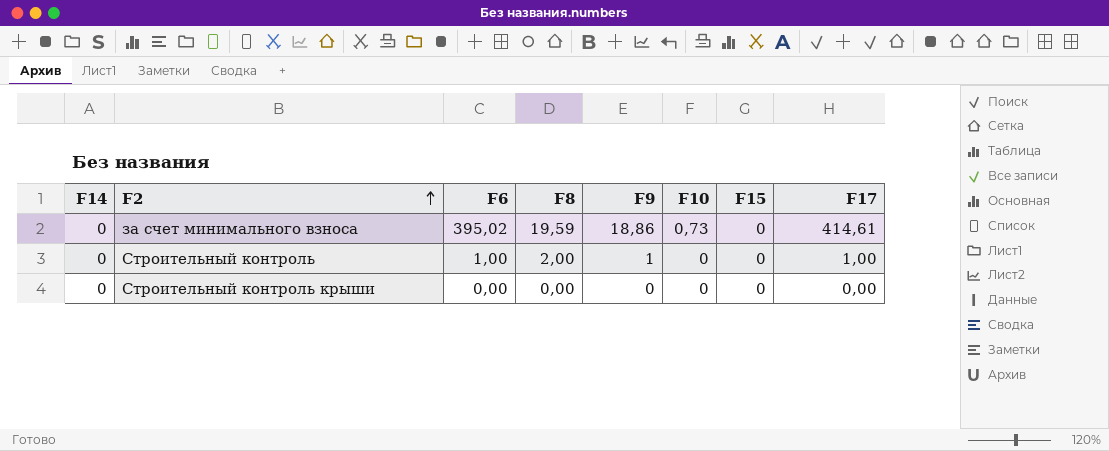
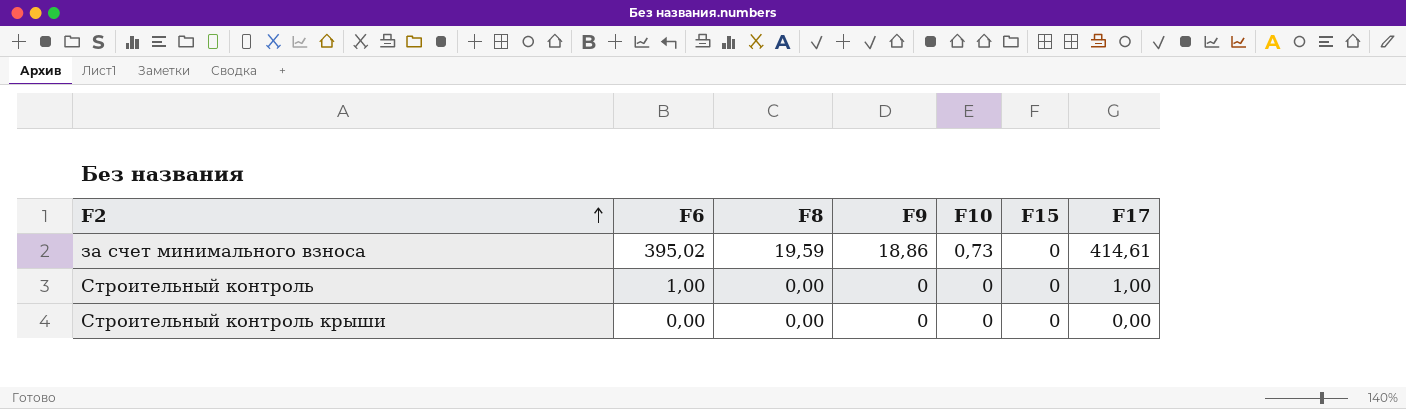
column F14 | position: 1 -> none
Строительный контроль | F8: 2,00 -> 0,00
Строительный контроль | F9: 1 -> 0

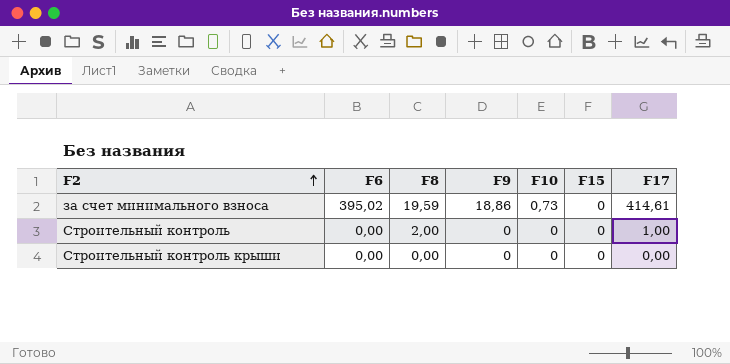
Строительный контроль | F6: 1,00 -> 0,00
Строительный контроль | F8: 0,00 -> 2,00

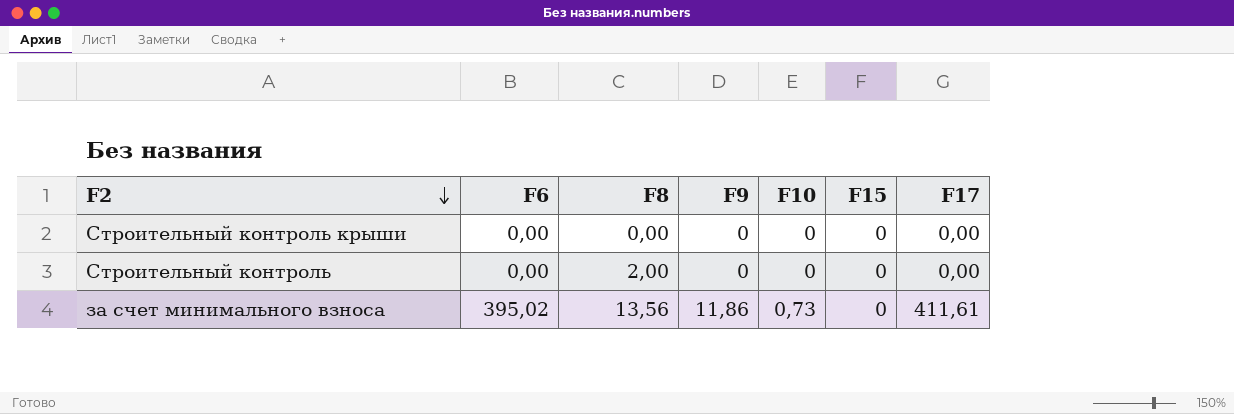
row order: F2 ascending -> F2 descending
Строительный контроль | F17: 1,00 -> 0,00
за счет минимального взноса | F8: 19,59 -> 13,56
за счет минимального взноса | F9: 18,86 -> 11,86
за счет минимального взноса | F17: 414,61 -> 411,61

